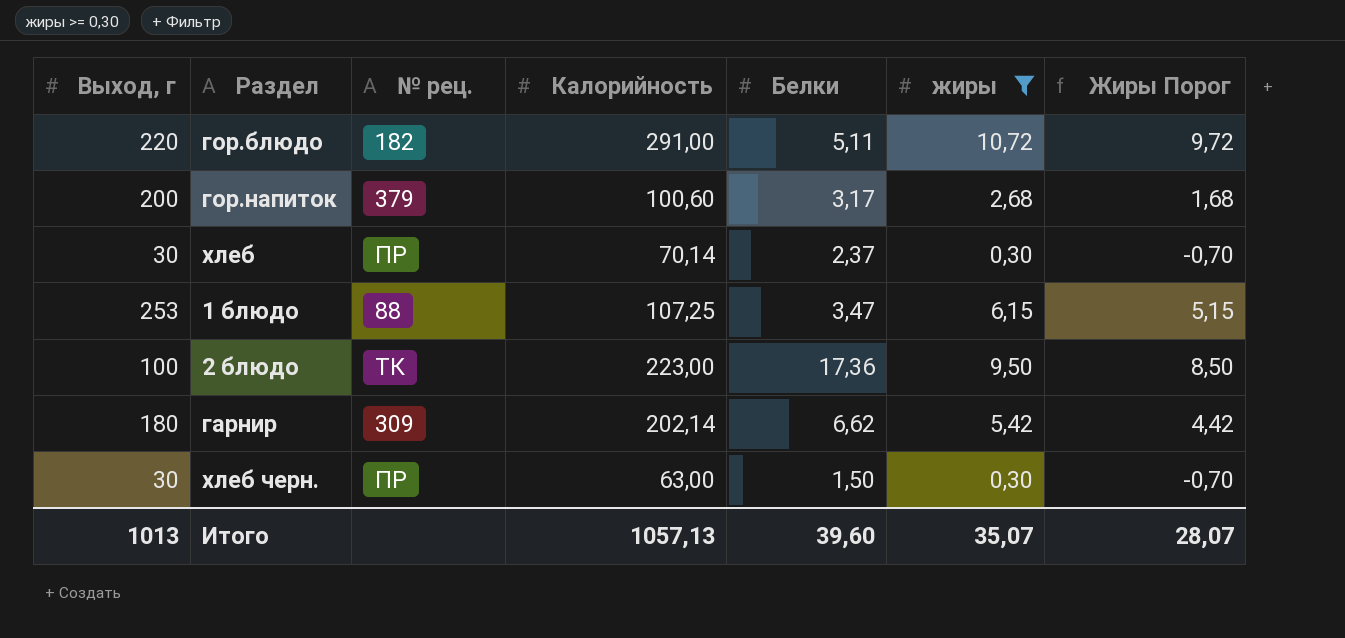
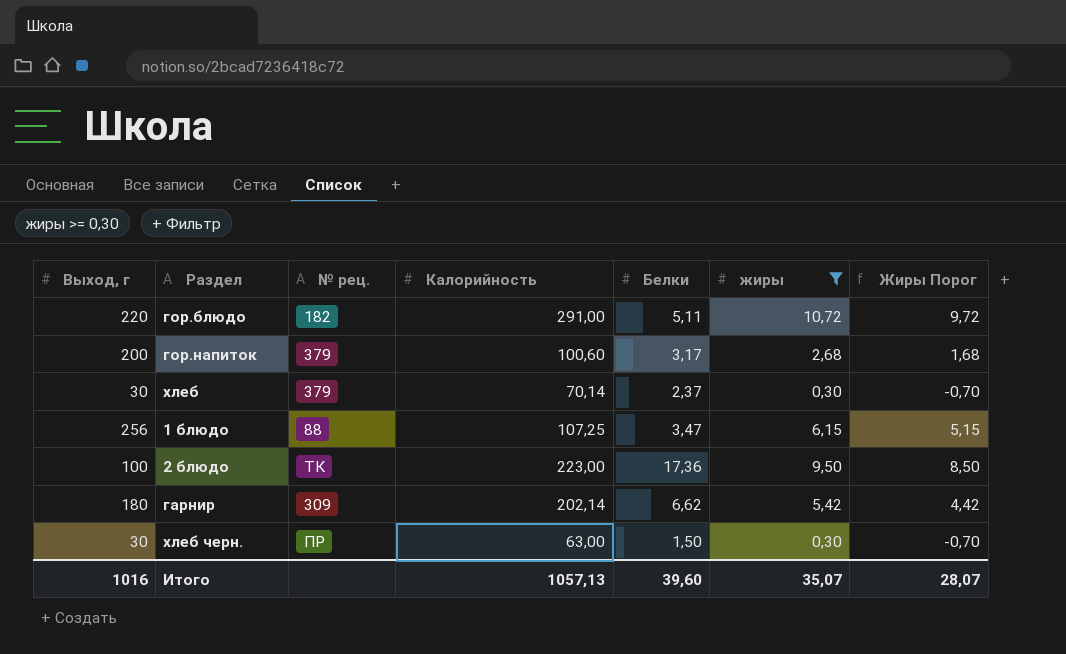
хлеб | № рец.: ПР -> 379
1 блюдо | Выход, г: 253 -> 256
Итого | Выход, г: 1013 -> 1016

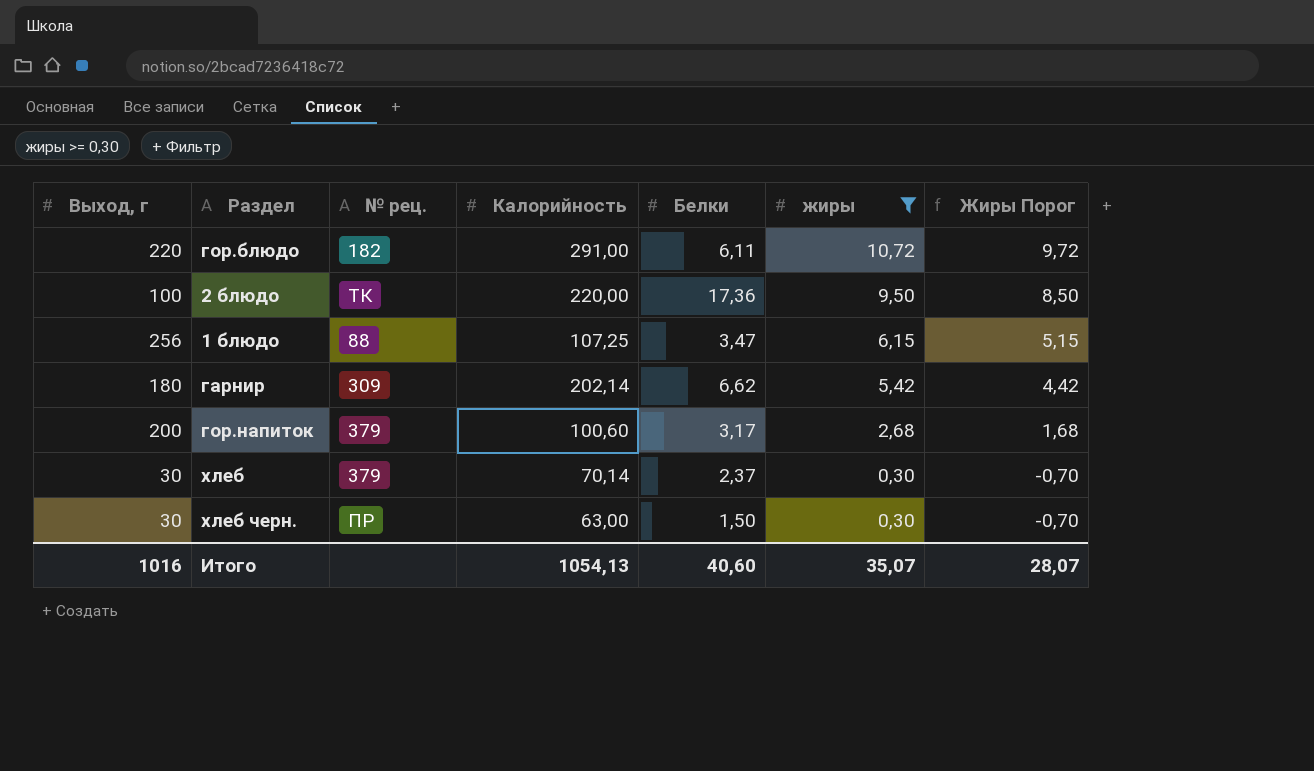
row order: none -> жиры descending
гор.блюдо | Белки: 5,11 -> 6,11
2 блюдо | Калорийность: 223,00 -> 220,00
Итого | Калорийность: 1057,13 -> 1054,13
Итого | Белки: 39,60 -> 40,60

